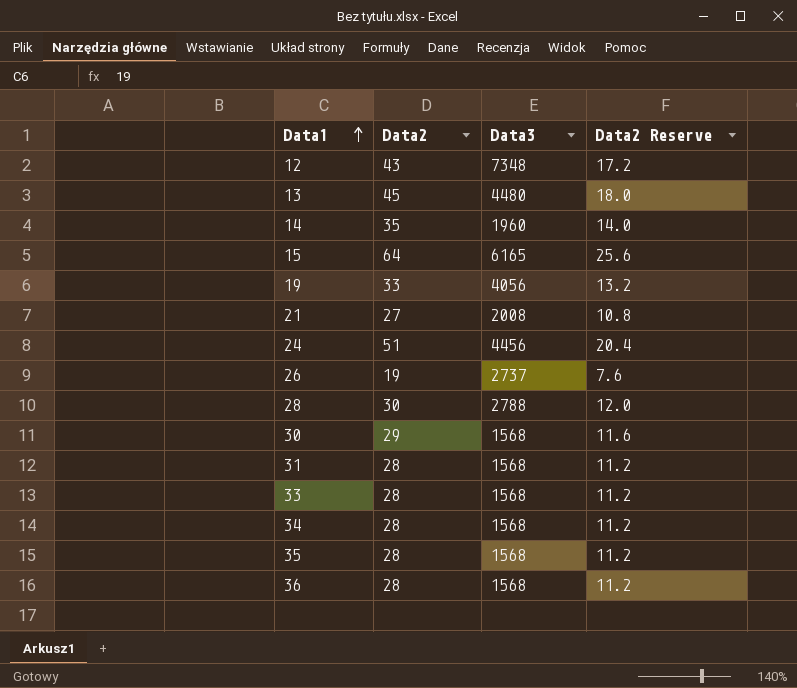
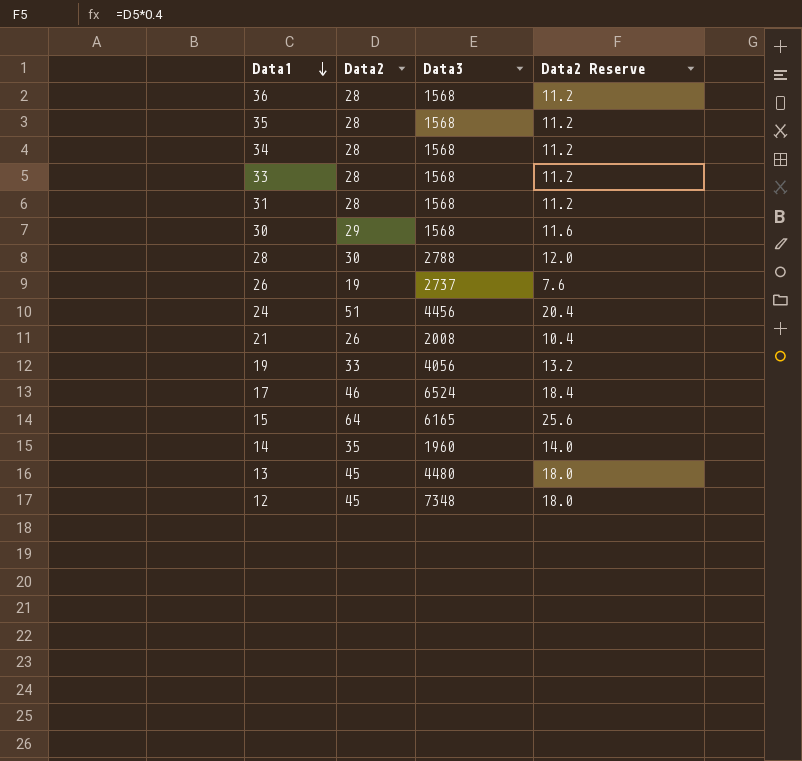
row order: Data1 ascending -> Data1 descending
21 | Data2: 27 -> 26
21 | Data2 Reserve: 10.8 -> 10.4
row 17: none -> 46 | 6524 | 18.4
12 | Data2: 43 -> 45
12 | Data2 Reserve: 17.2 -> 18.0

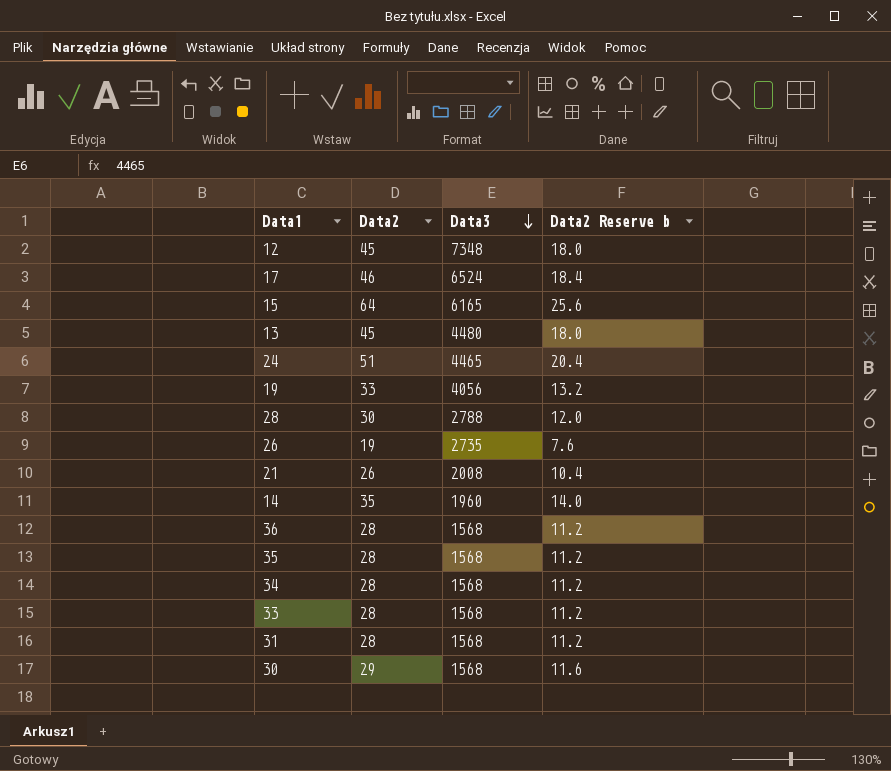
row order: Data1 descending -> Data3 descending
column name: Data2 Reserve -> Data2 Reserve b
24 | Data3: 4456 -> 4465
26 | Data3: 2737 -> 2735

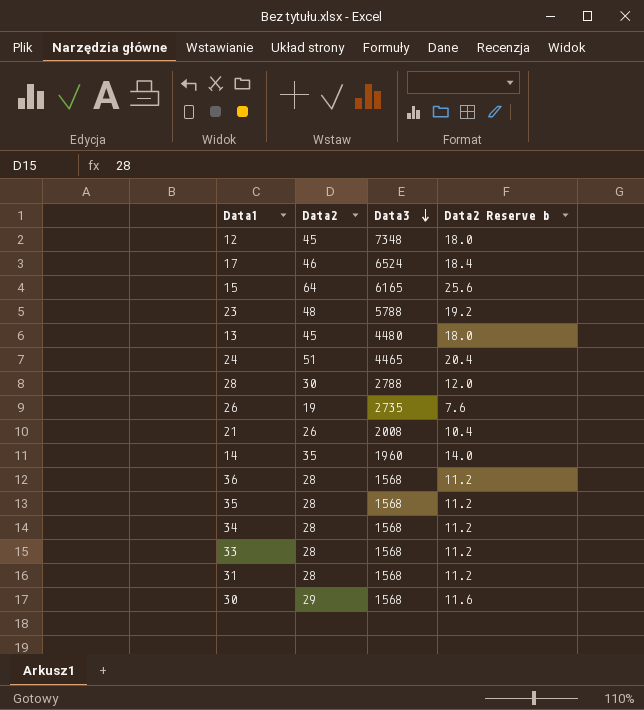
row 19: 33 | 4056 | 13.2 -> none
row 23: none -> 48 | 5788 | 19.2

